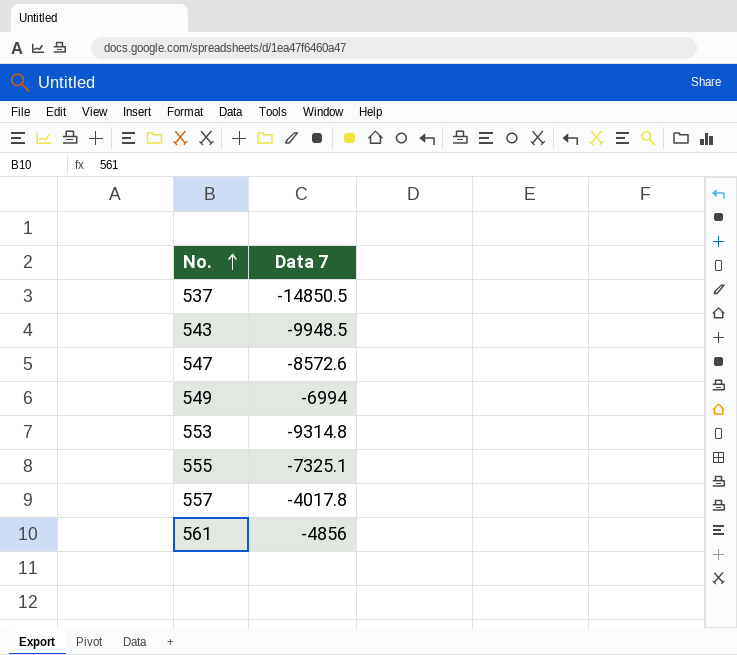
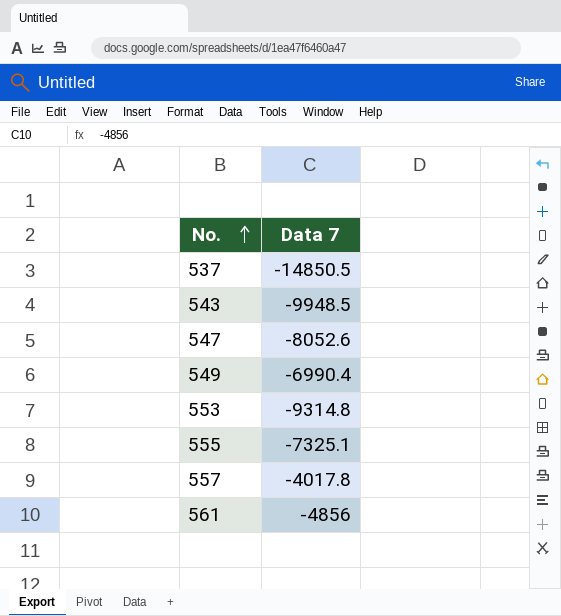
547 | Data 7: -8572.6 -> -8052.6
549 | Data 7: -6994 -> -6990.4

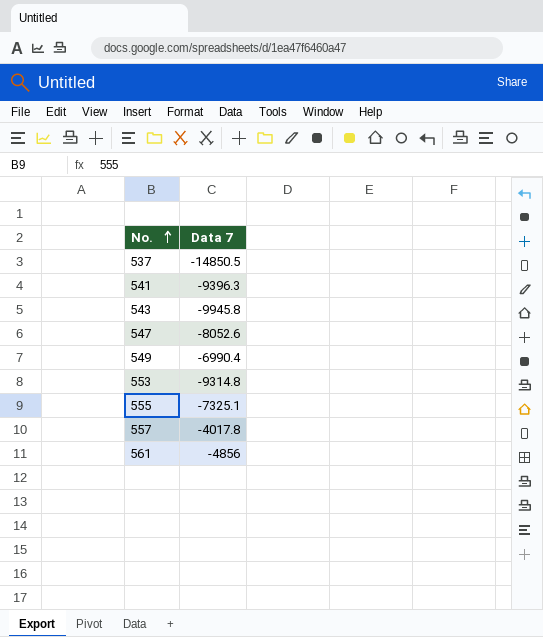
row 541: none -> -9396.3
543 | Data 7: -9948.5 -> -9945.8

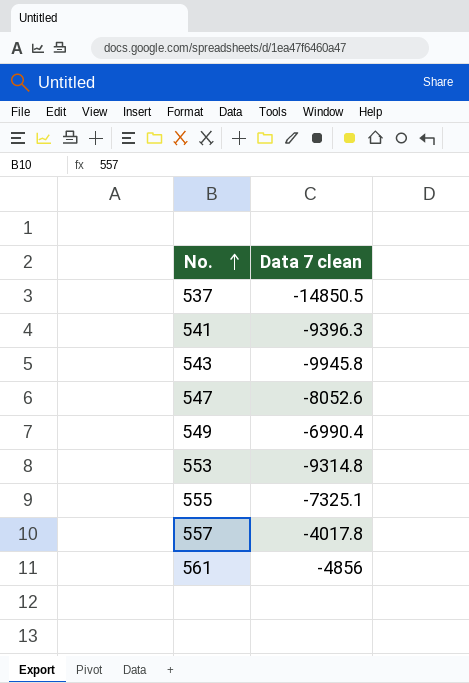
column name: Data 7 -> Data 7 clean

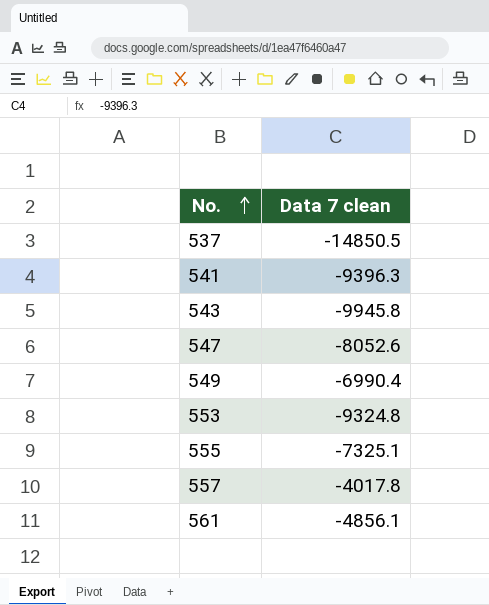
553 | Data 7 clean: -9314.8 -> -9324.8
561 | Data 7 clean: -4856 -> -4856.1

